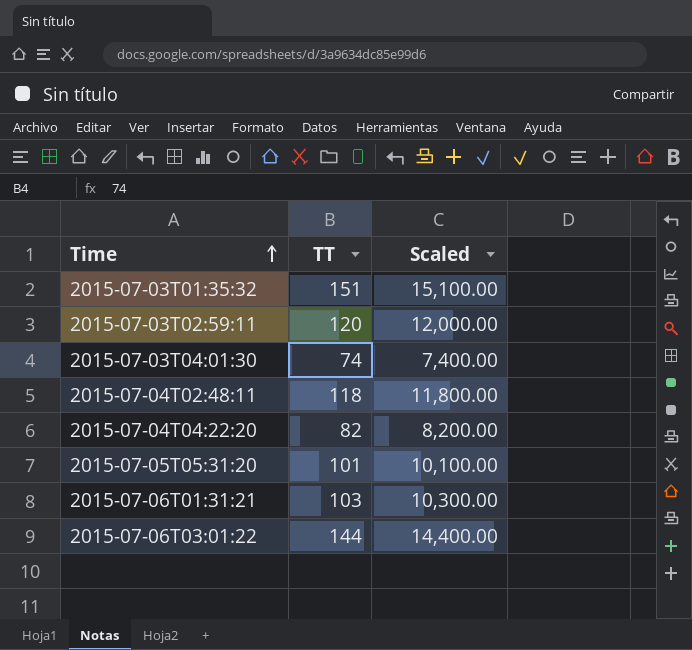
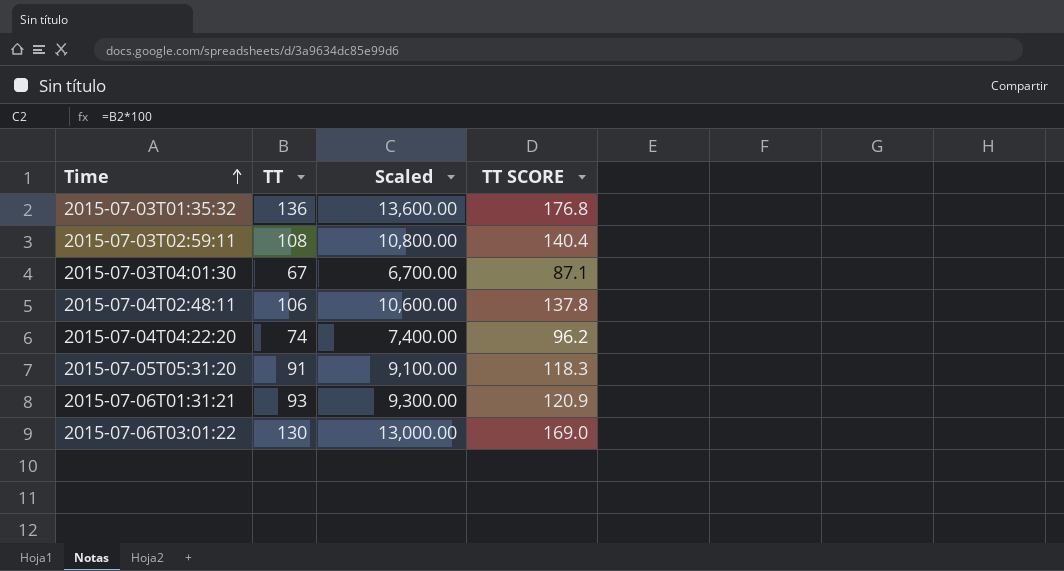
column TT SCORE | formula: none -> [TT] * 1.3
2015-07-03T01:35:32 | TT: 151 -> 136
2015-07-03T01:35:32 | Scaled: 15,100.00 -> 13,600.00
2015-07-03T02:59:11 | TT: 120 -> 108
2015-07-03T02:59:11 | Scaled: 12,000.00 -> 10,800.00
2015-07-03T04:01:30 | TT: 74 -> 67
2015-07-03T04:01:30 | Scaled: 7,400.00 -> 6,700.00
2015-07-04T02:48:11 | TT: 118 -> 106
2015-07-04T02:48:11 | Scaled: 11,800.00 -> 10,600.00
2015-07-04T04:22:20 | TT: 82 -> 74
2015-07-04T04:22:20 | Scaled: 8,200.00 -> 7,400.00
2015-07-05T05:31:20 | TT: 101 -> 91
2015-07-05T05:31:20 | Scaled: 10,100.00 -> 9,100.00
2015-07-06T01:31:21 | TT: 103 -> 93
2015-07-06T01:31:21 | Scaled: 10,300.00 -> 9,300.00
2015-07-06T03:01:22 | TT: 144 -> 130
2015-07-06T03:01:22 | Scaled: 14,400.00 -> 13,000.00

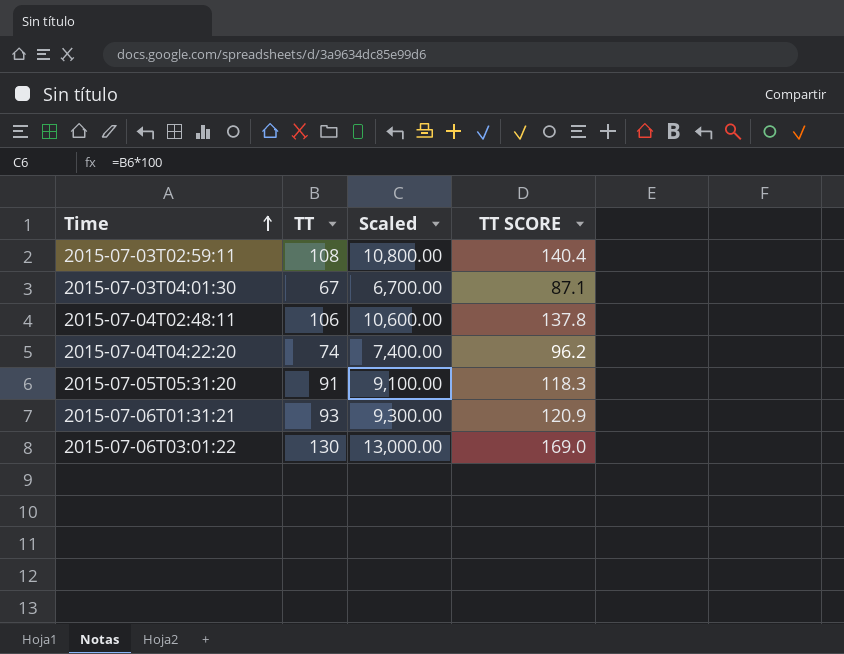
row 2015-07-03T01:35:32: 136 | 13,600.00 | 176.8 -> none

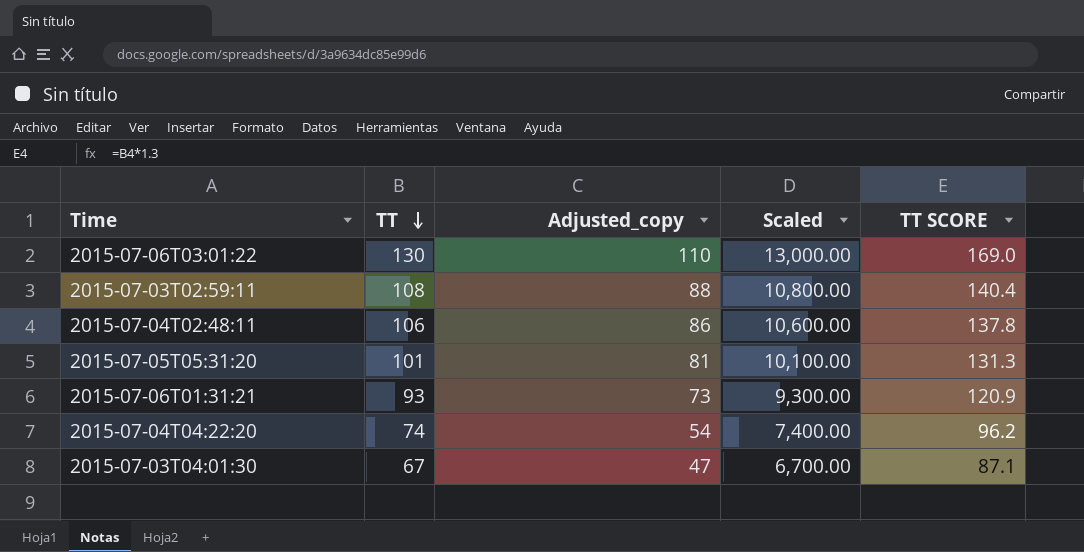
row order: Time ascending -> TT descending
column Adjusted_copy | formula: none -> [TT] - 20
2015-07-05T05:31:20 | TT: 91 -> 101
2015-07-05T05:31:20 | Scaled: 9,100.00 -> 10,100.00
2015-07-05T05:31:20 | TT SCORE: 118.3 -> 131.3

